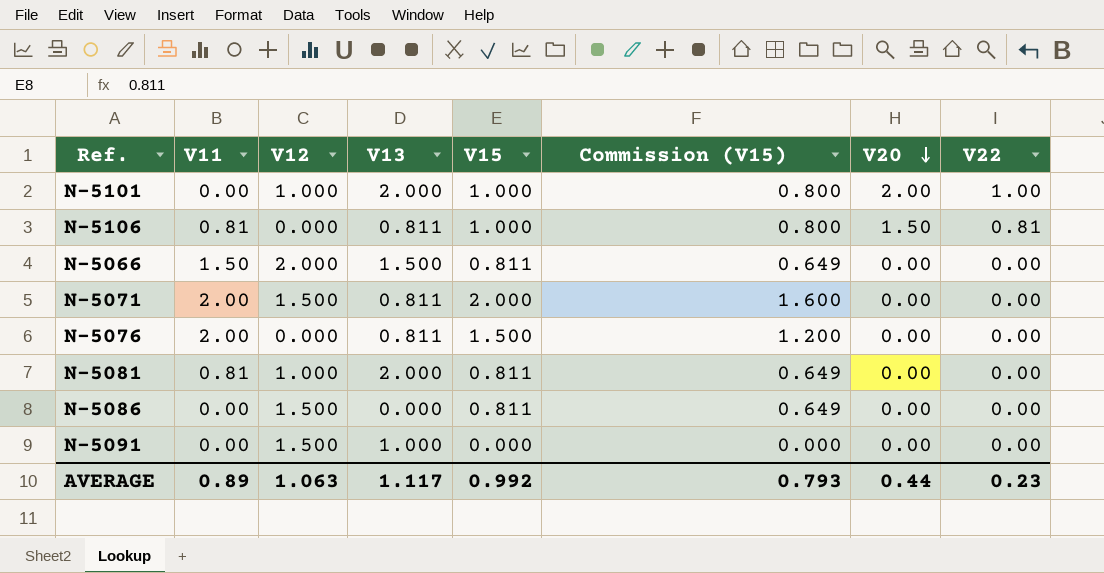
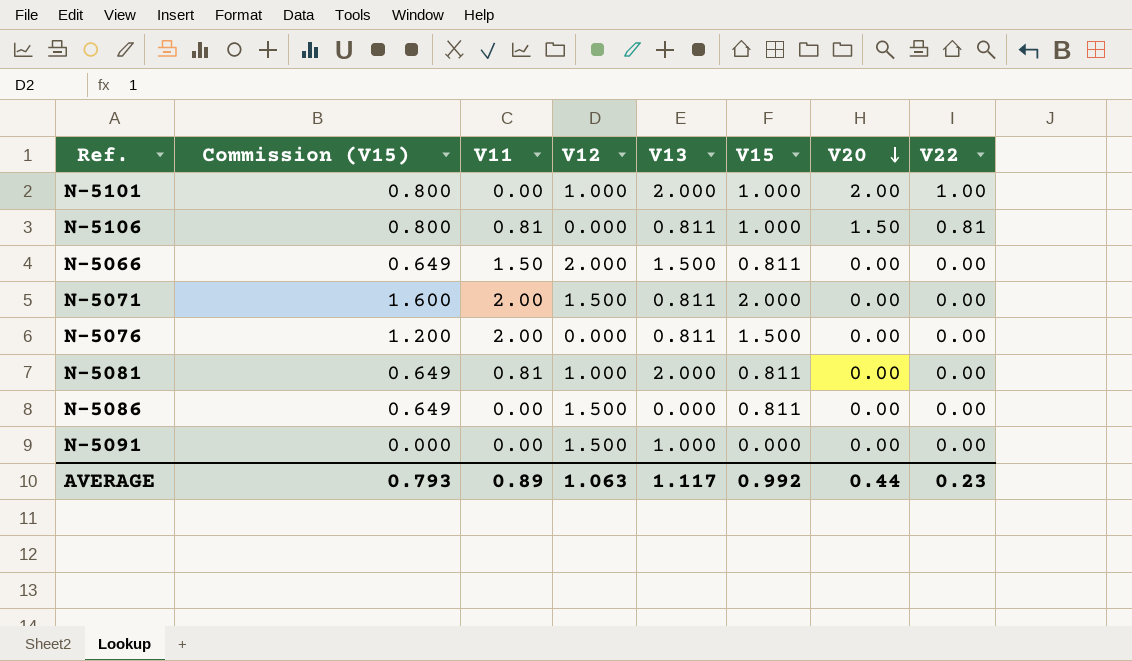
column Commission (V15) | position: 6 -> 2

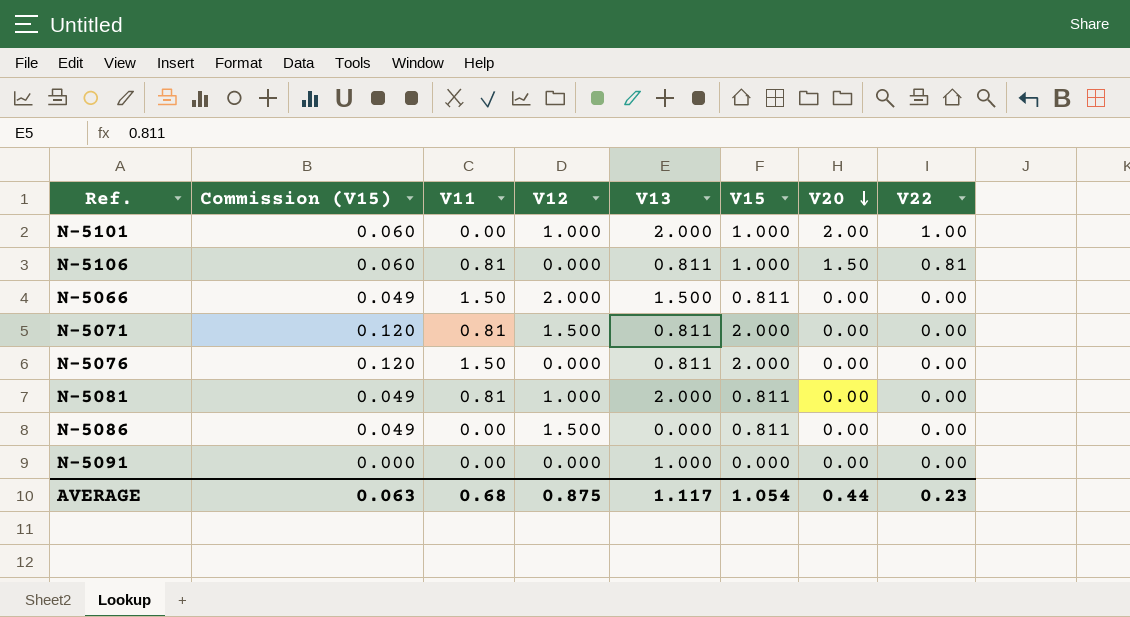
column Commission (V15) | formula: [V15] * 0.8 -> [V15] * 0.06
N-5071 | V11: 2.00 -> 0.81
N-5076 | V11: 2.00 -> 1.50
N-5076 | V15: 1.500 -> 2.000
N-5091 | V12: 1.500 -> 0.000
AVERAGE | Commission (V15): 0.793 -> 0.063
AVERAGE | V11: 0.89 -> 0.68
AVERAGE | V12: 1.063 -> 0.875
AVERAGE | V15: 0.992 -> 1.054

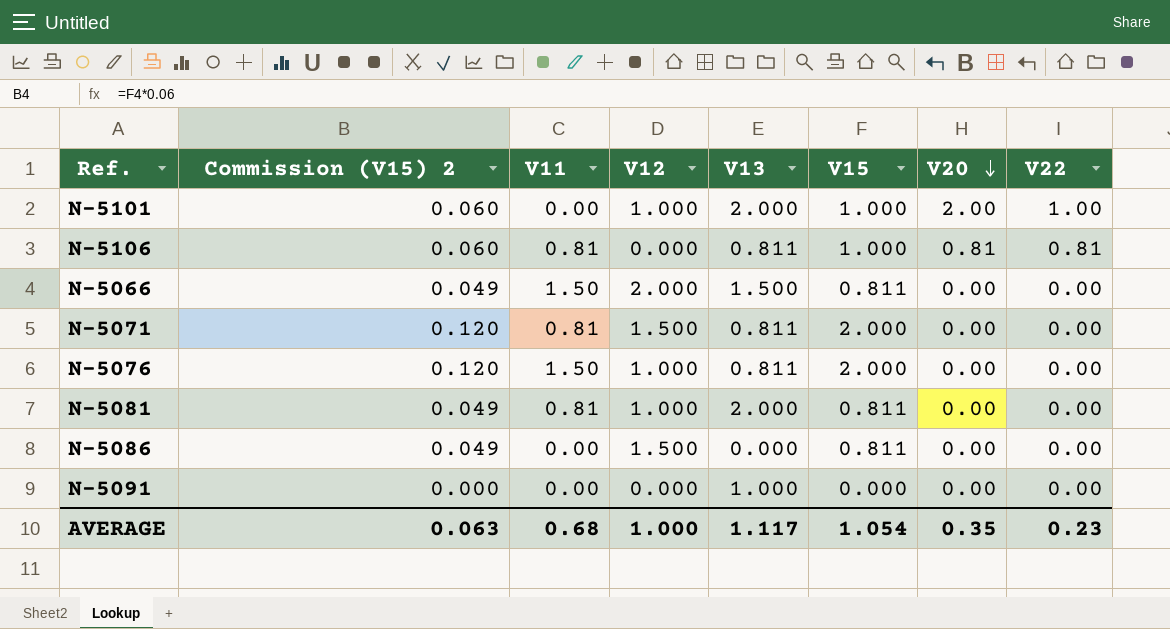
column name: Commission (V15) -> Commission (V15) 2
N-5106 | V20: 1.50 -> 0.81
N-5076 | V12: 0.000 -> 1.000
AVERAGE | V12: 0.875 -> 1.000
AVERAGE | V20: 0.44 -> 0.35

